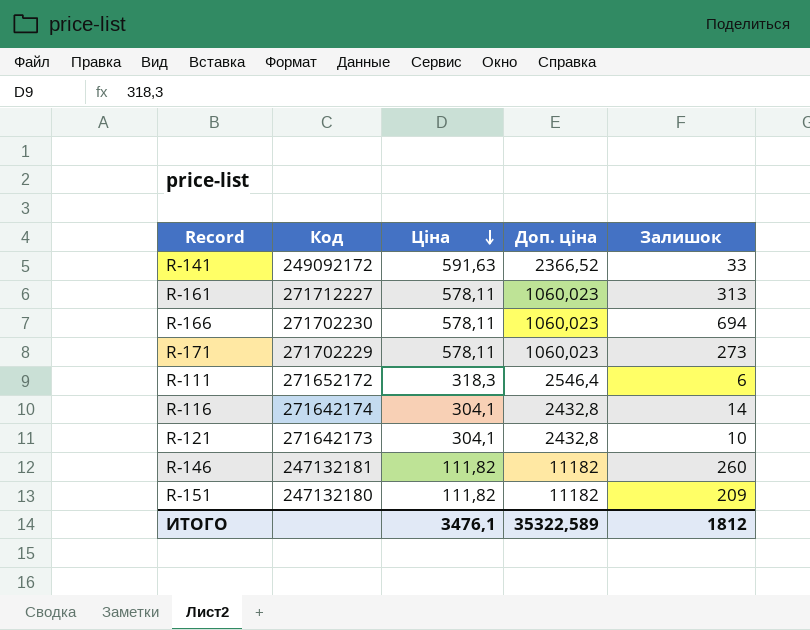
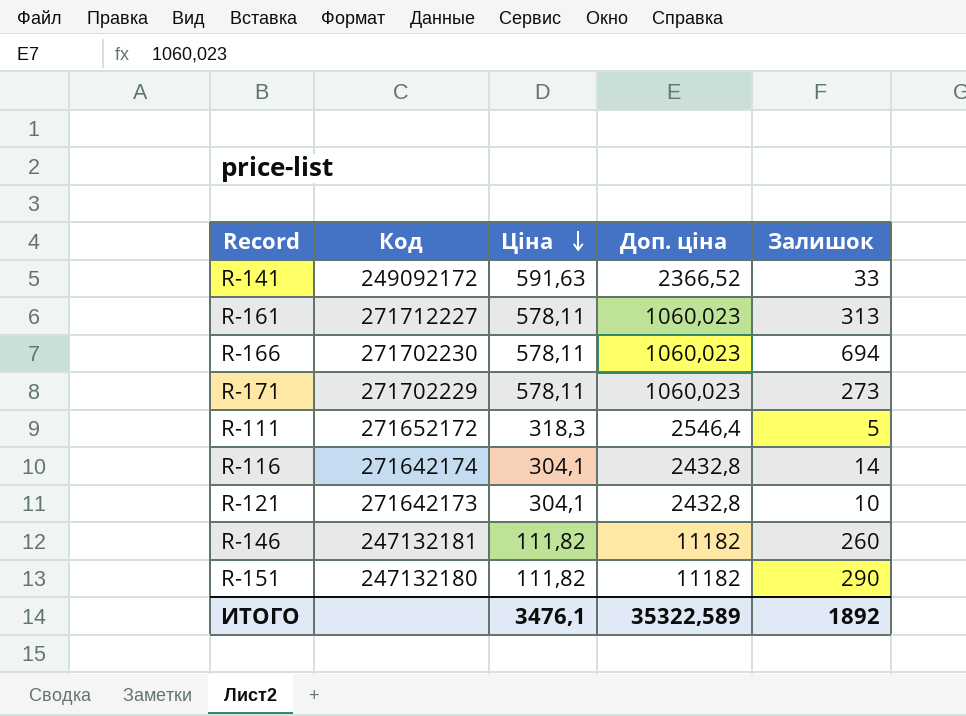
R-111 | Залишок: 6 -> 5
R-151 | Залишок: 209 -> 290
ИТОГО | Залишок: 1812 -> 1892

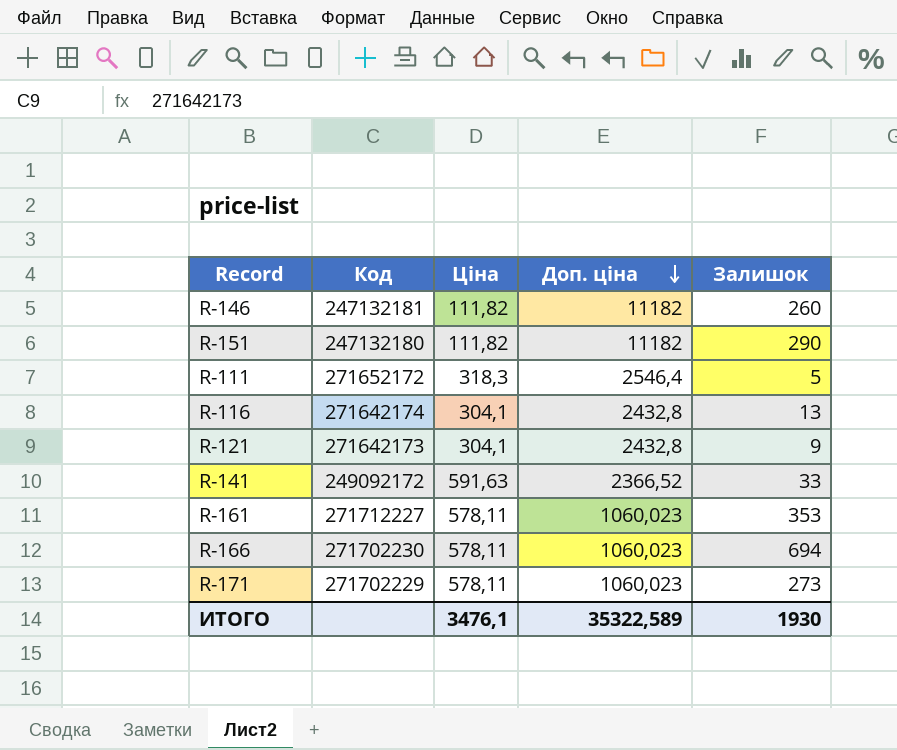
row order: Ціна descending -> Доп. ціна descending
R-116 | Залишок: 14 -> 13
R-121 | Залишок: 10 -> 9
R-161 | Залишок: 313 -> 353
ИТОГО | Залишок: 1892 -> 1930

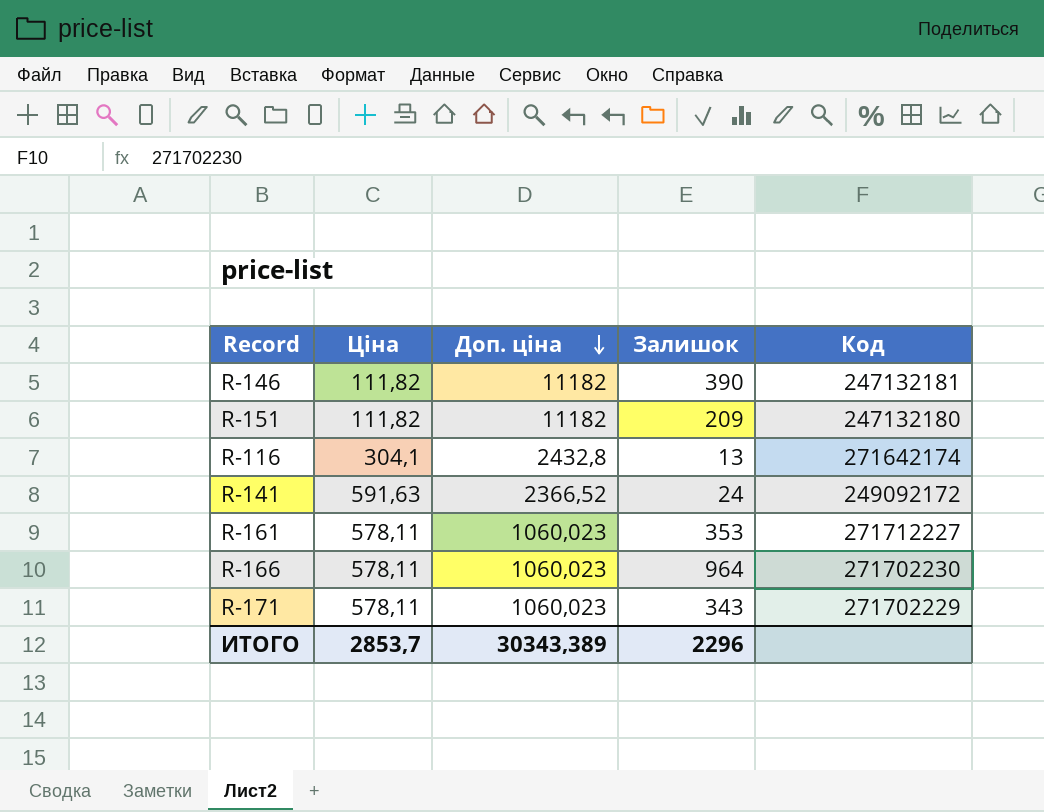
column Код | position: 2 -> 5
row R-111: 271652172 | 318,3 | 2546,4 | 5 -> none
row R-121: 271642173 | 304,1 | 2432,8 | 9 -> none
R-146 | Залишок: 260 -> 390
R-151 | Залишок: 290 -> 209
R-141 | Залишок: 33 -> 24
R-166 | Залишок: 694 -> 964
R-171 | Залишок: 273 -> 343
ИТОГО | Ціна: 3476,1 -> 2853,7
ИТОГО | Доп. ціна: 35322,589 -> 30343,389
ИТОГО | Залишок: 1930 -> 2296

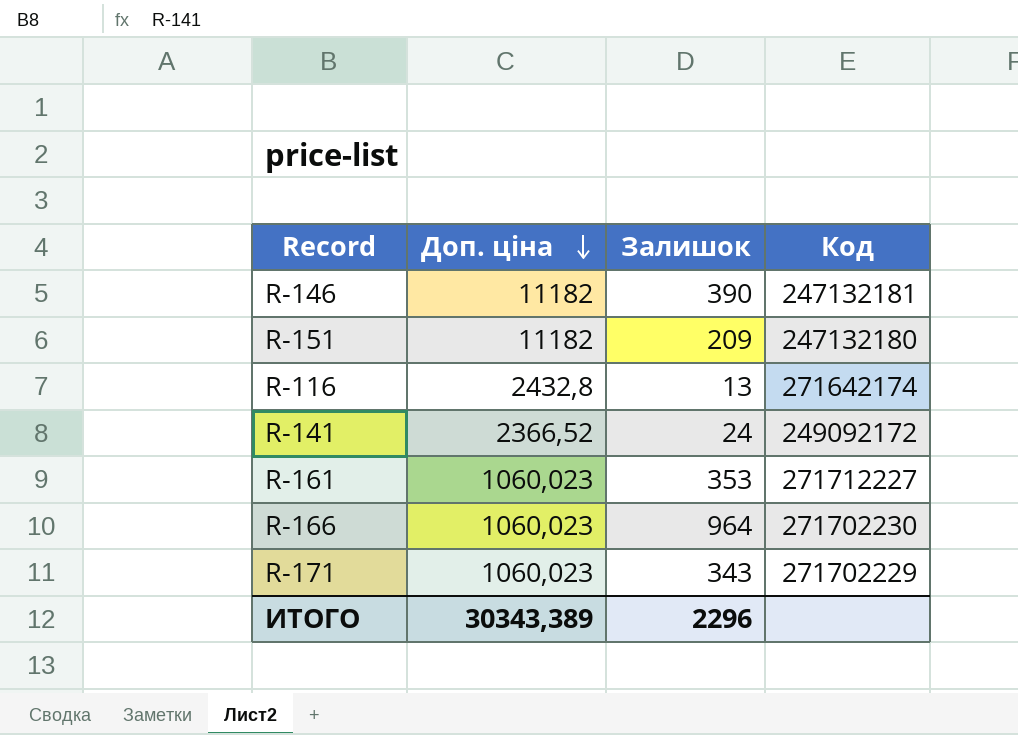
column Ціна | position: 2 -> none

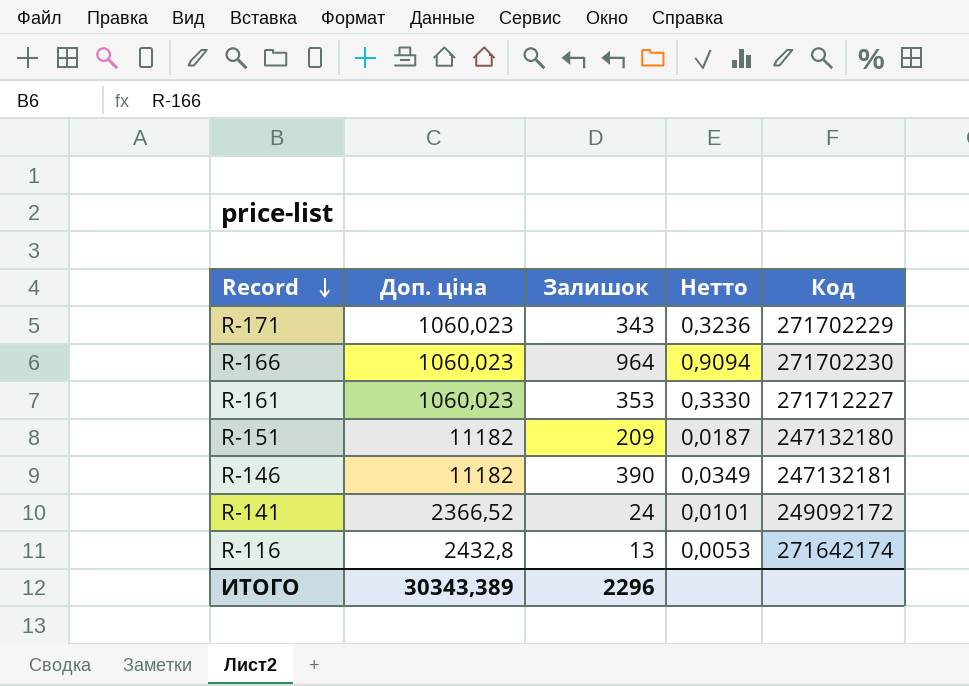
row order: Доп. ціна descending -> Record descending
column Нетто | formula: none -> [Залишок] / [Доп. ціна]

